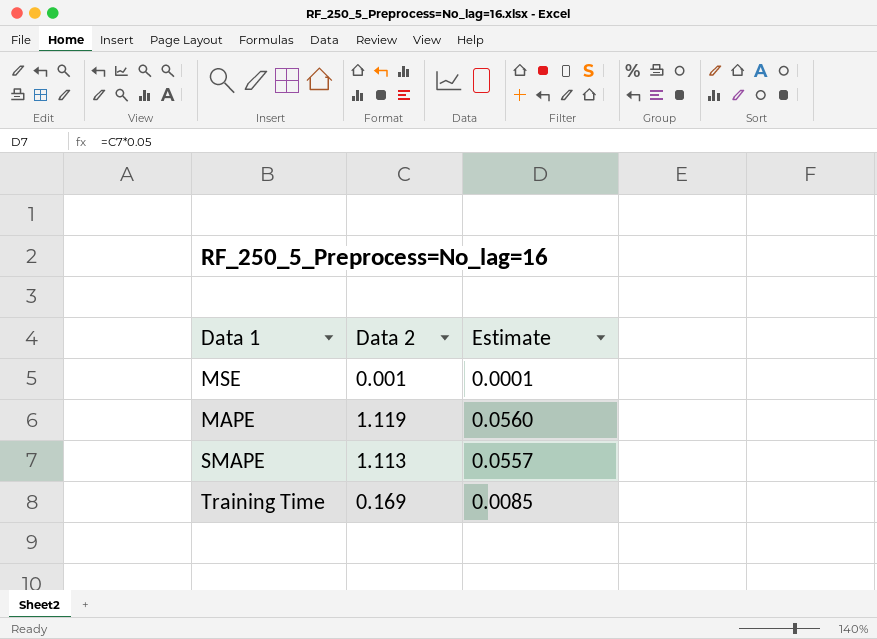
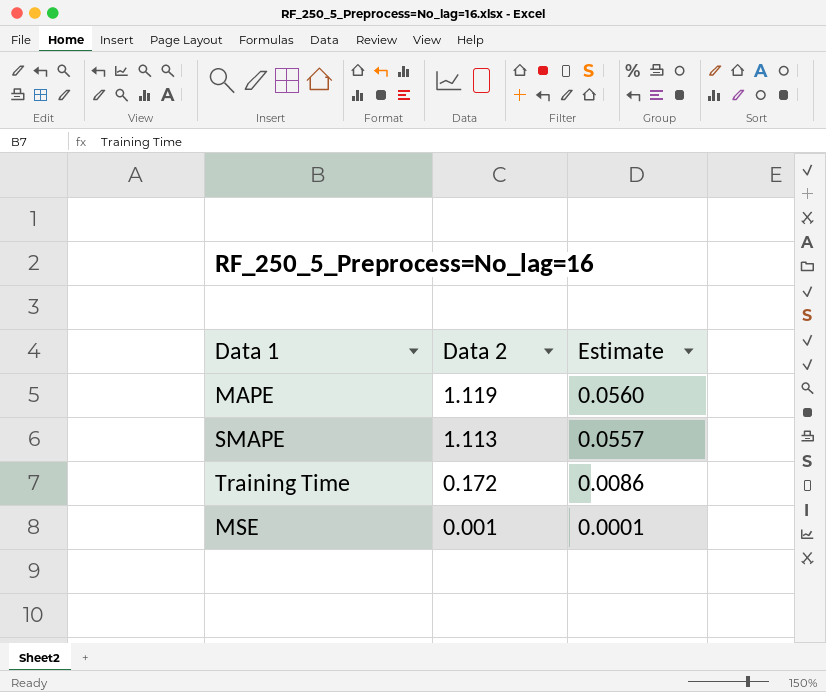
row order: none -> Data 2 descending
Training Time | Data 2: 0.169 -> 0.172
Training Time | Estimate: 0.0085 -> 0.0086

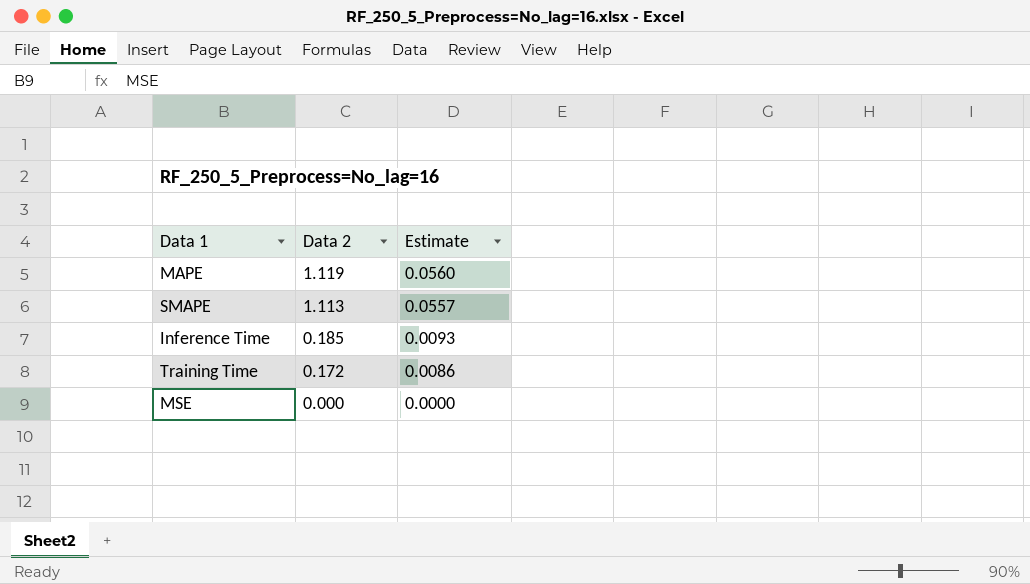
row Inference Time: none -> 0.185 | 0.0093
MSE | Data 2: 0.001 -> 0.000
MSE | Estimate: 0.0001 -> 0.0000

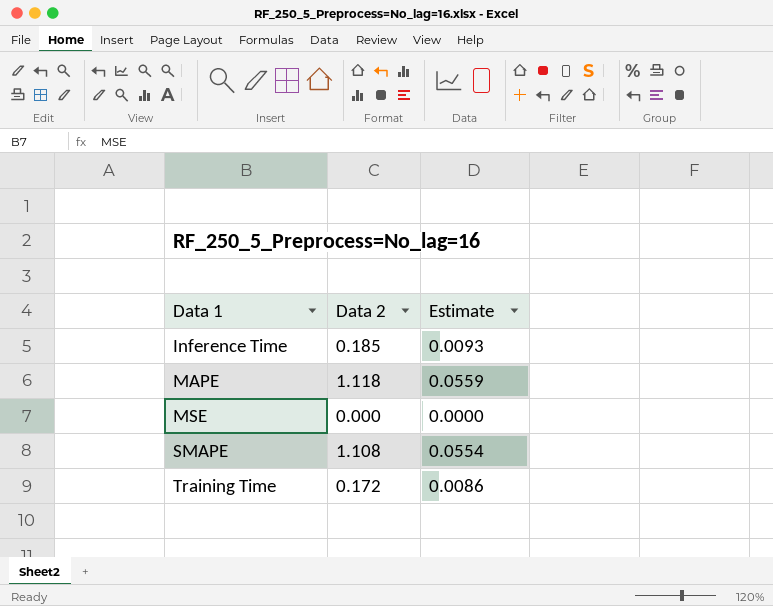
row order: Data 2 descending -> Data 1 ascending
MAPE | Data 2: 1.119 -> 1.118
MAPE | Estimate: 0.0560 -> 0.0559
SMAPE | Data 2: 1.113 -> 1.108
SMAPE | Estimate: 0.0557 -> 0.0554

